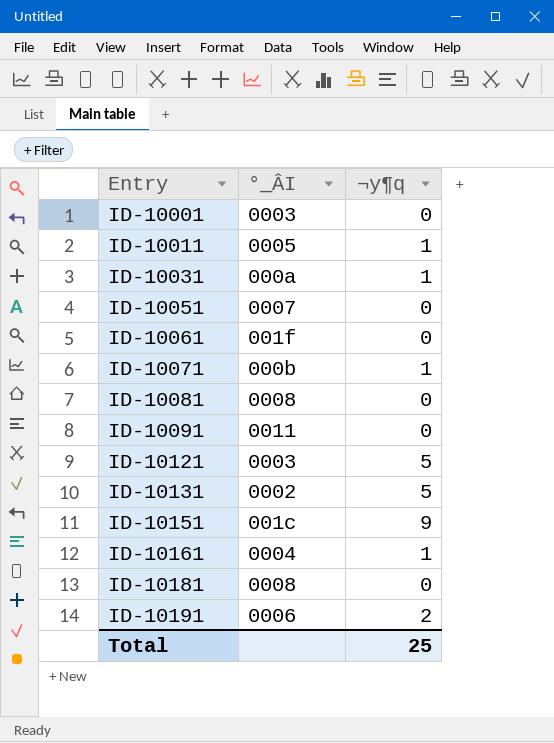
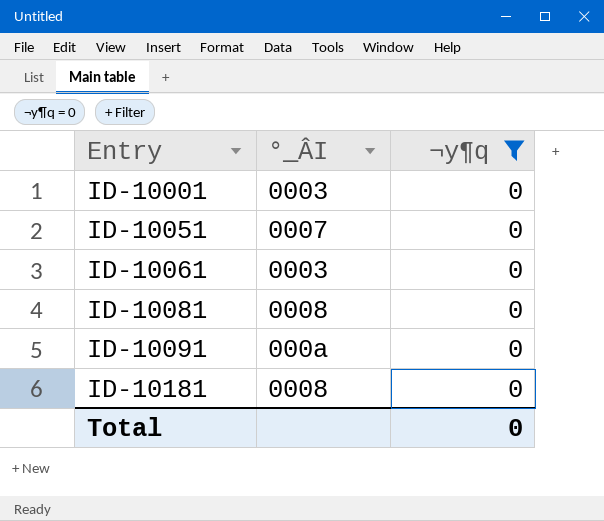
filter: none -> ¬y¶q = 0
ID-10061 | °_ÂI: 001f -> 0003
ID-10091 | °_ÂI: 0011 -> 000a
Total | ¬y¶q: 25 -> 0

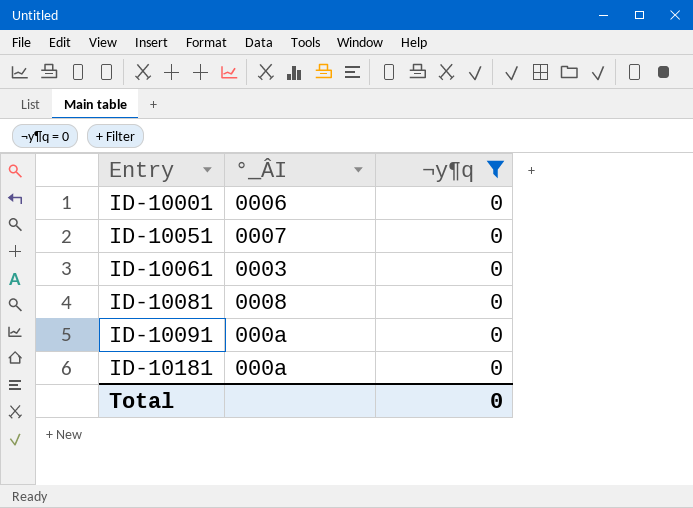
ID-10001 | °_ÂI: 0003 -> 0006
ID-10181 | °_ÂI: 0008 -> 000a

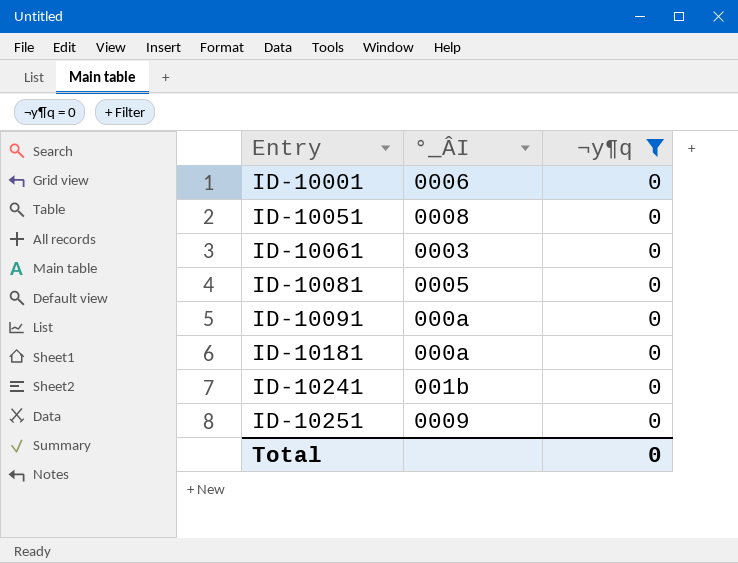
ID-10051 | °_ÂI: 0007 -> 0008
ID-10081 | °_ÂI: 0008 -> 0005
row ID-10241: none -> 001b | 0
row ID-10251: none -> 0009 | 0

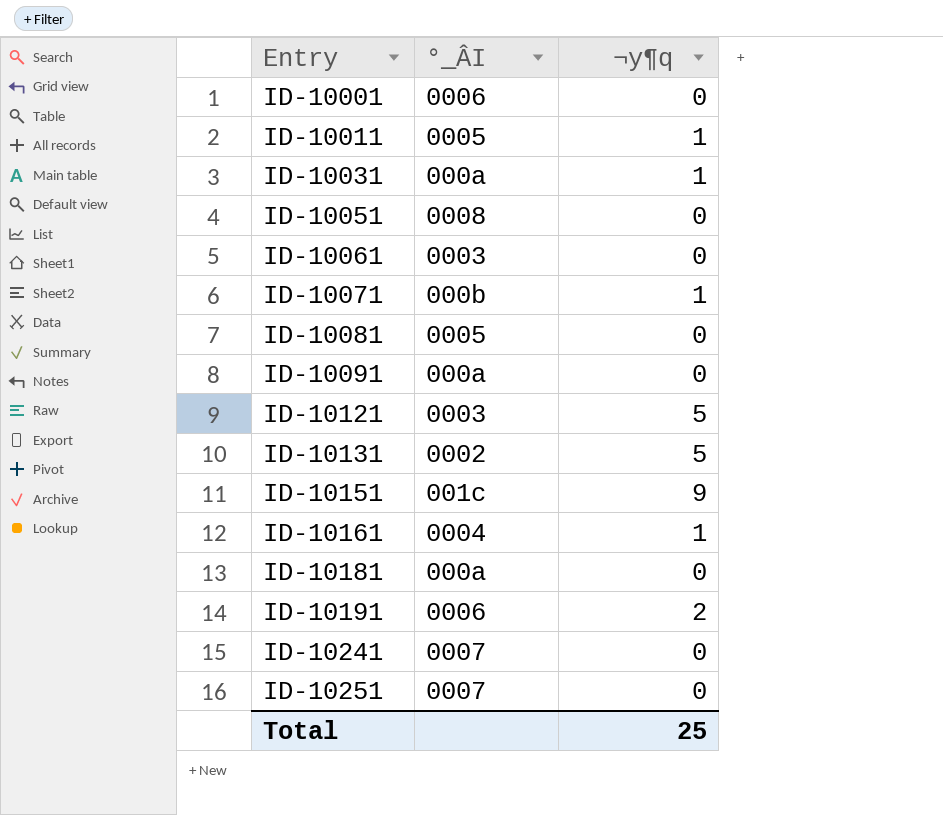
filter: ¬y¶q = 0 -> none
ID-10241 | °_ÂI: 001b -> 0007
ID-10251 | °_ÂI: 0009 -> 0007
Total | ¬y¶q: 0 -> 25

